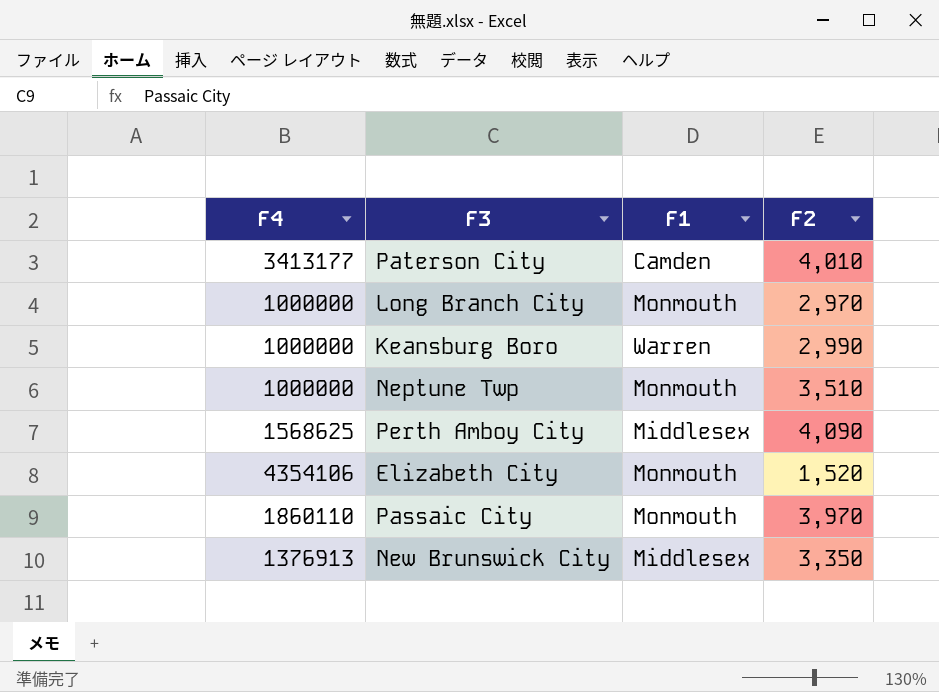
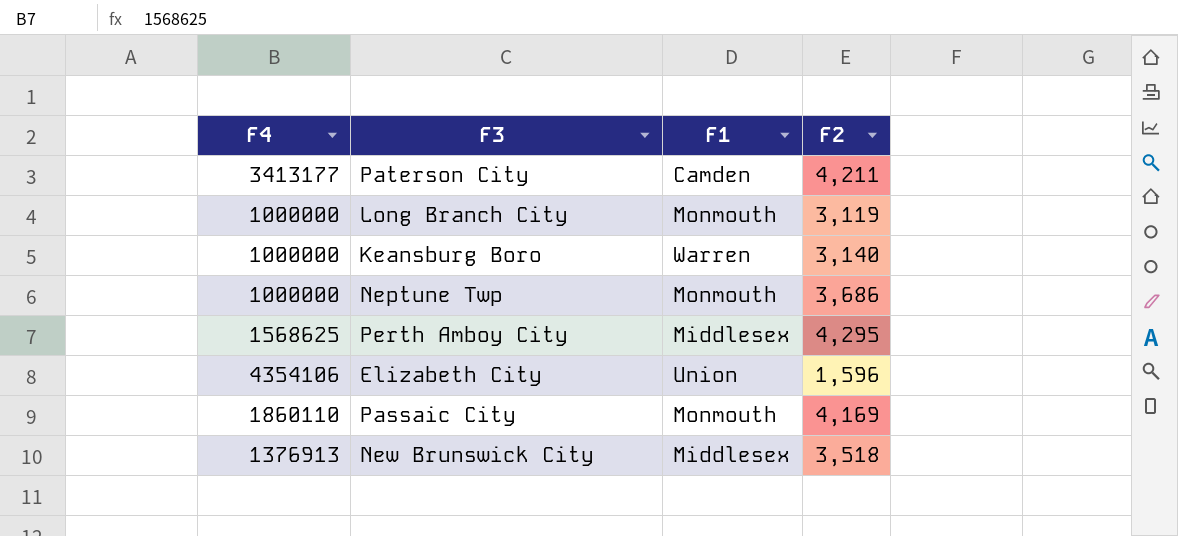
Paterson City | F2: 4,010 -> 4,211
Long Branch City | F2: 2,970 -> 3,119
Keansburg Boro | F2: 2,990 -> 3,140
Neptune Twp | F2: 3,510 -> 3,686
Perth Amboy City | F2: 4,090 -> 4,295
Elizabeth City | F1: Monmouth -> Union
Elizabeth City | F2: 1,520 -> 1,596
Passaic City | F2: 3,970 -> 4,169
New Brunswick City | F2: 3,350 -> 3,518

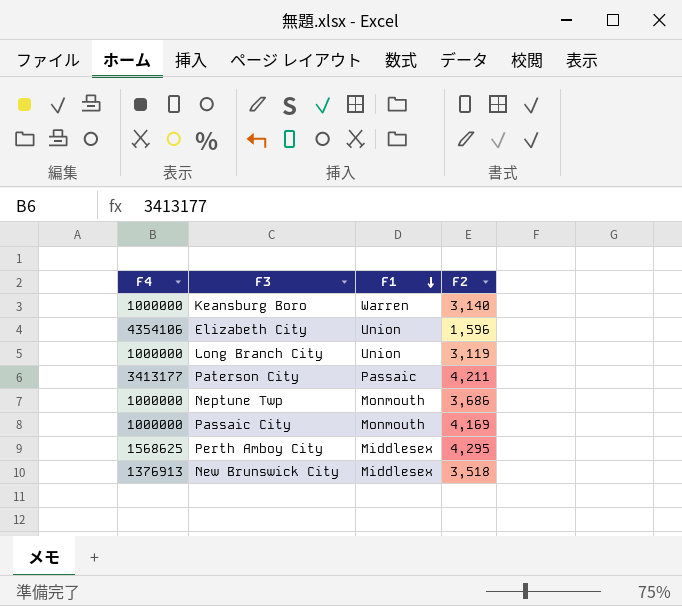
row order: none -> F1 descending
Long Branch City | F1: Monmouth -> Union
Paterson City | F1: Camden -> Passaic
Passaic City | F4: 1860110 -> 1000000

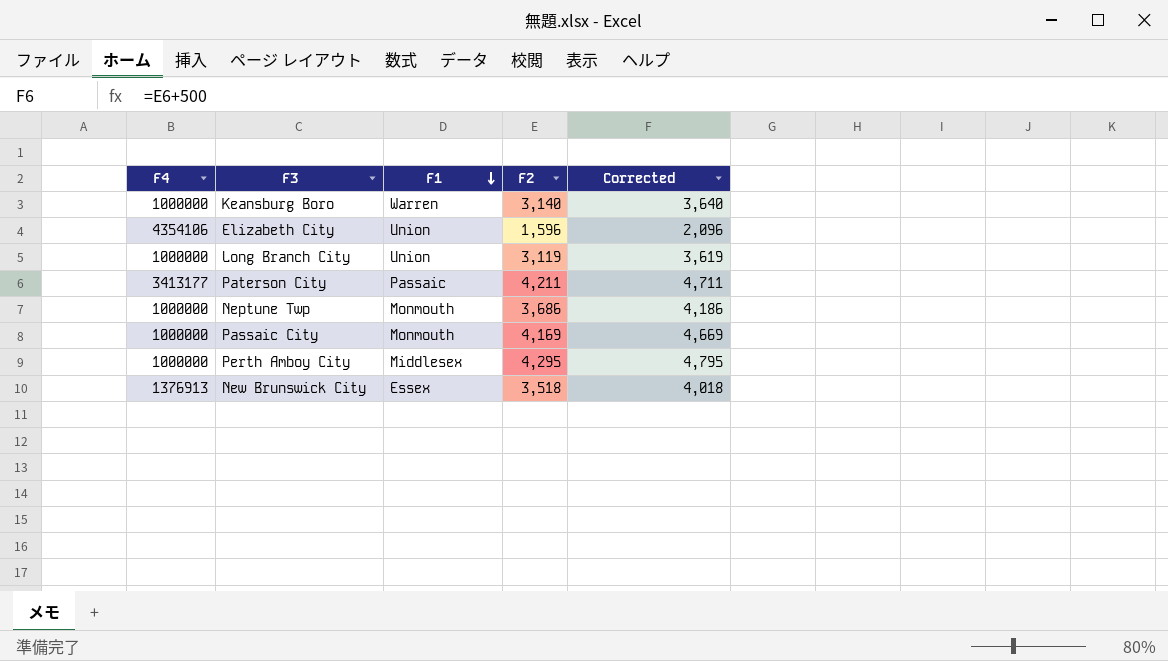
column Corrected | formula: none -> [F2] + 500
Perth Amboy City | F4: 1568625 -> 1000000
New Brunswick City | F1: Middlesex -> Essex

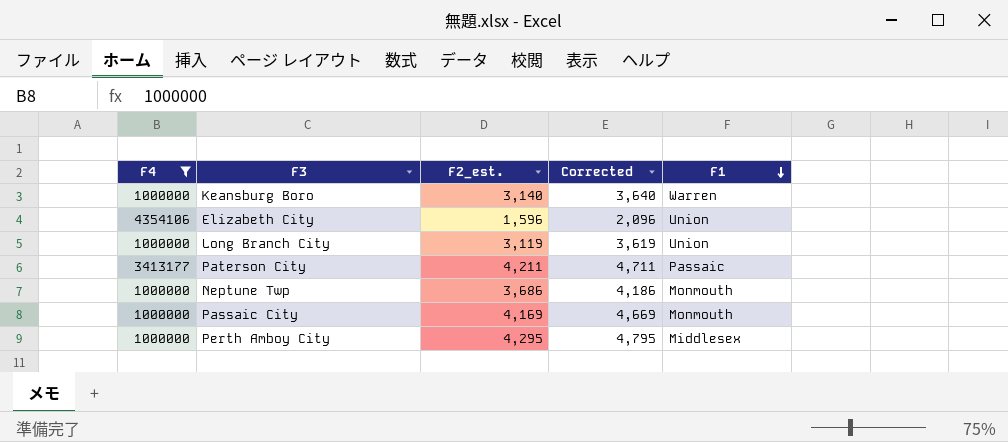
filter: none -> F4 != 1376913
column name: F2 -> F2_est.
column F1 | position: 3 -> 5

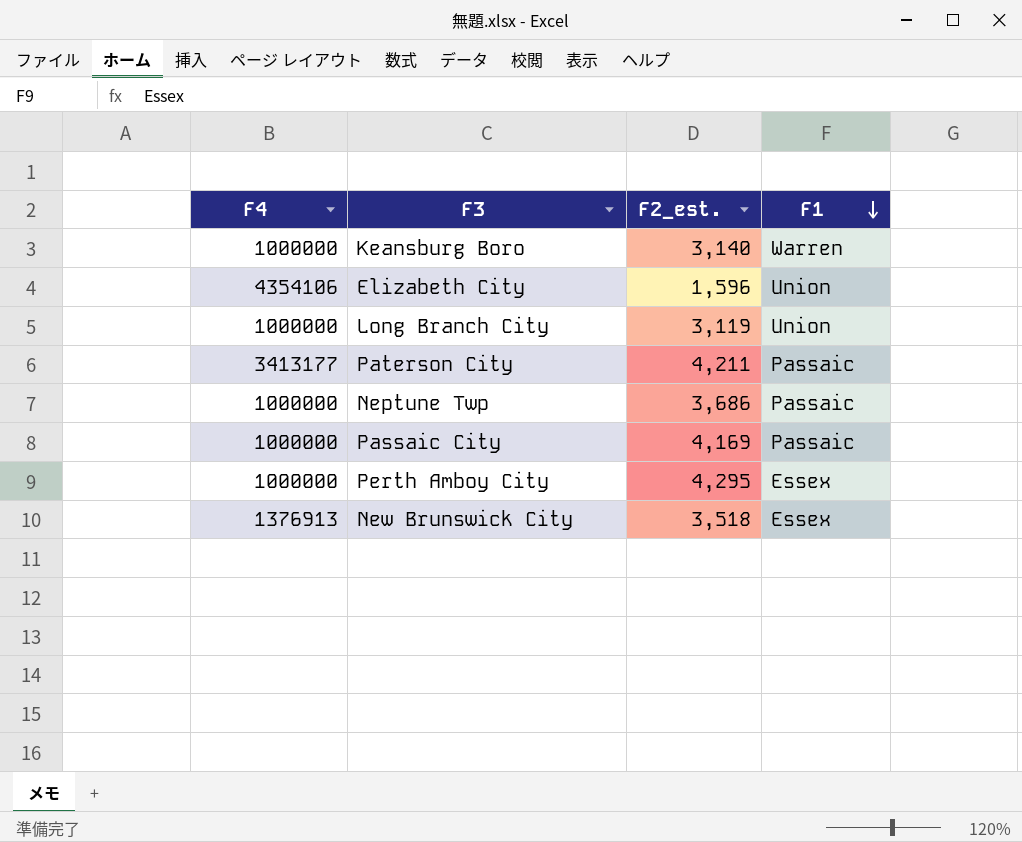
filter: F4 != 1376913 -> none
column Corrected | formula: [F2_est.] + 500 -> none
Neptune Twp | F1: Monmouth -> Passaic
Passaic City | F1: Monmouth -> Passaic
Perth Amboy City | F1: Middlesex -> Essex

